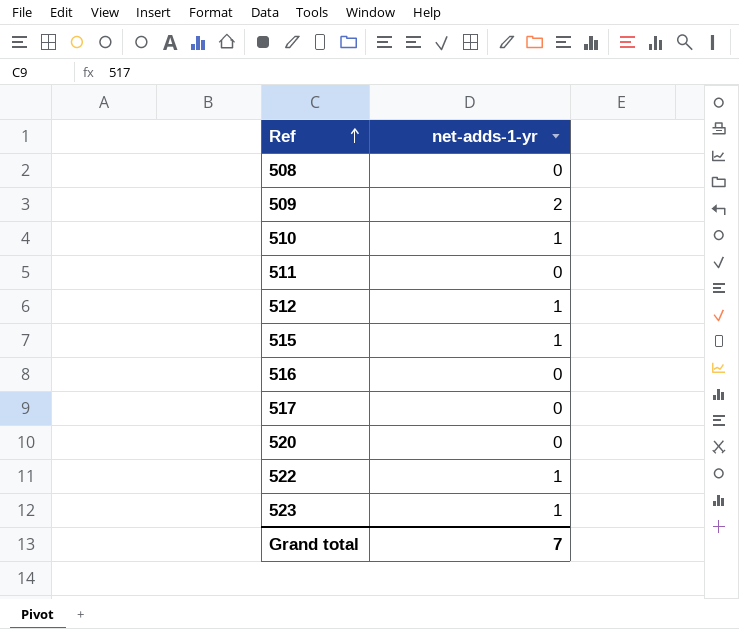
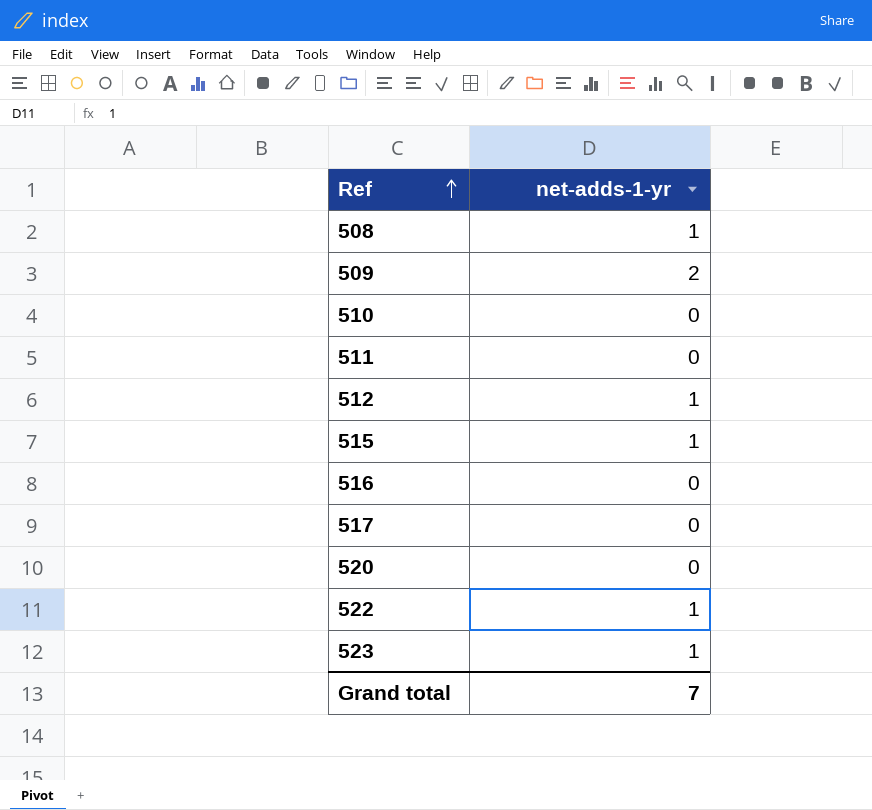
508 | net-adds-1-yr: 0 -> 1
510 | net-adds-1-yr: 1 -> 0

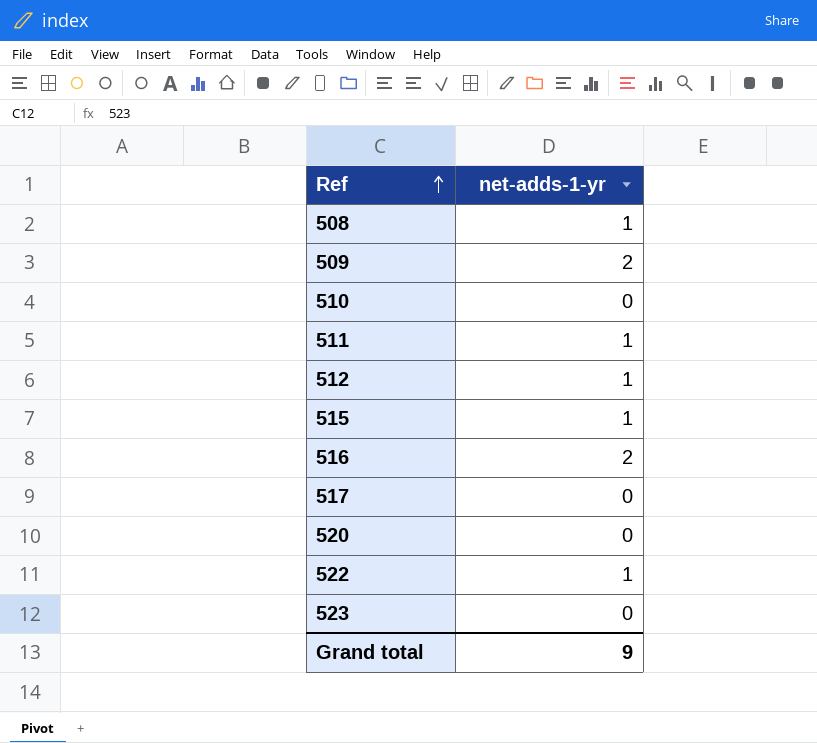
511 | net-adds-1-yr: 0 -> 1
516 | net-adds-1-yr: 0 -> 2
523 | net-adds-1-yr: 1 -> 0
Grand total | net-adds-1-yr: 7 -> 9

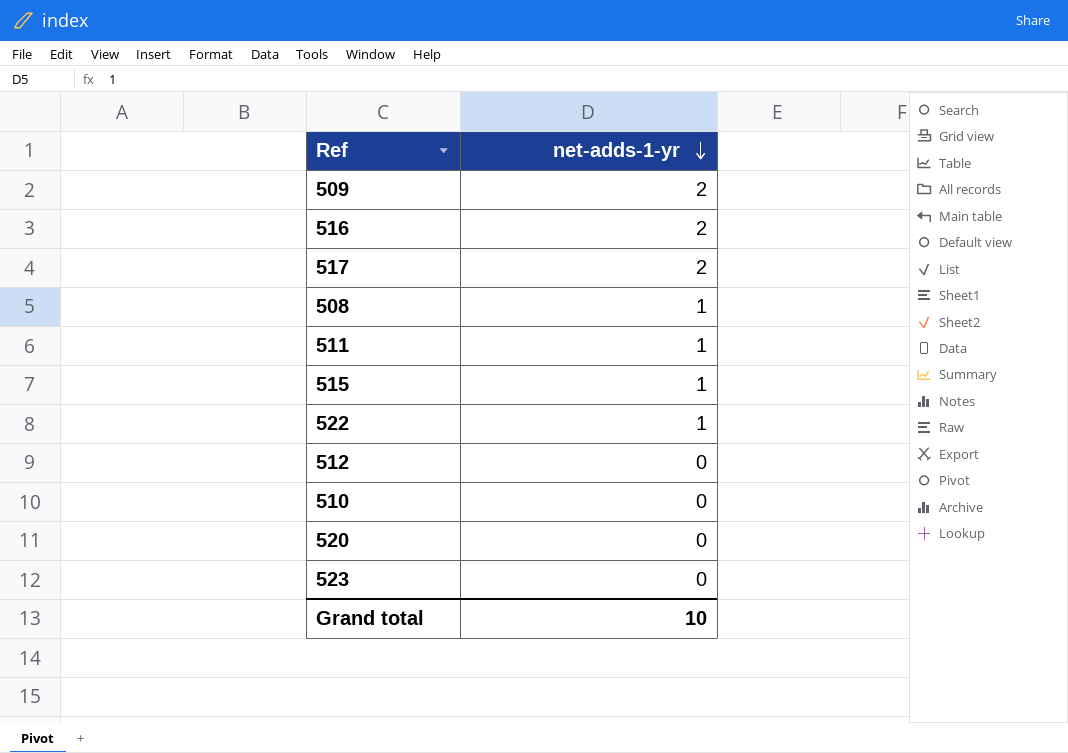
row order: Ref ascending -> net-adds-1-yr descending
517 | net-adds-1-yr: 0 -> 2
512 | net-adds-1-yr: 1 -> 0
Grand total | net-adds-1-yr: 9 -> 10

